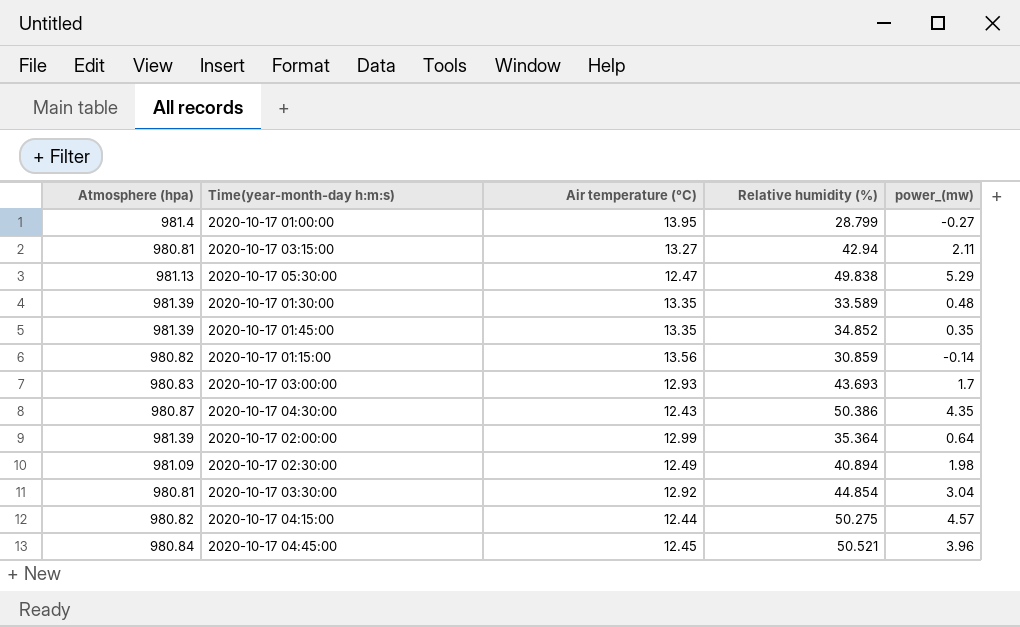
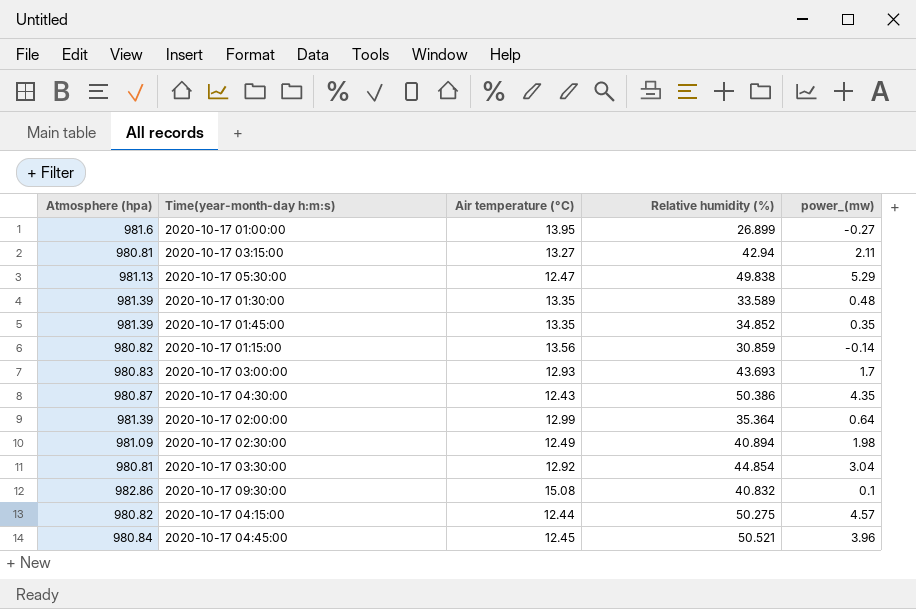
2020-10-17 01:00:00 | Atmosphere (hpa): 981.4 -> 981.6
2020-10-17 01:00:00 | Relative humidity (%): 28.799 -> 26.899
row 2020-10-17 09:30:00: none -> 982.86 | 15.08 | 40.832 | 0.1

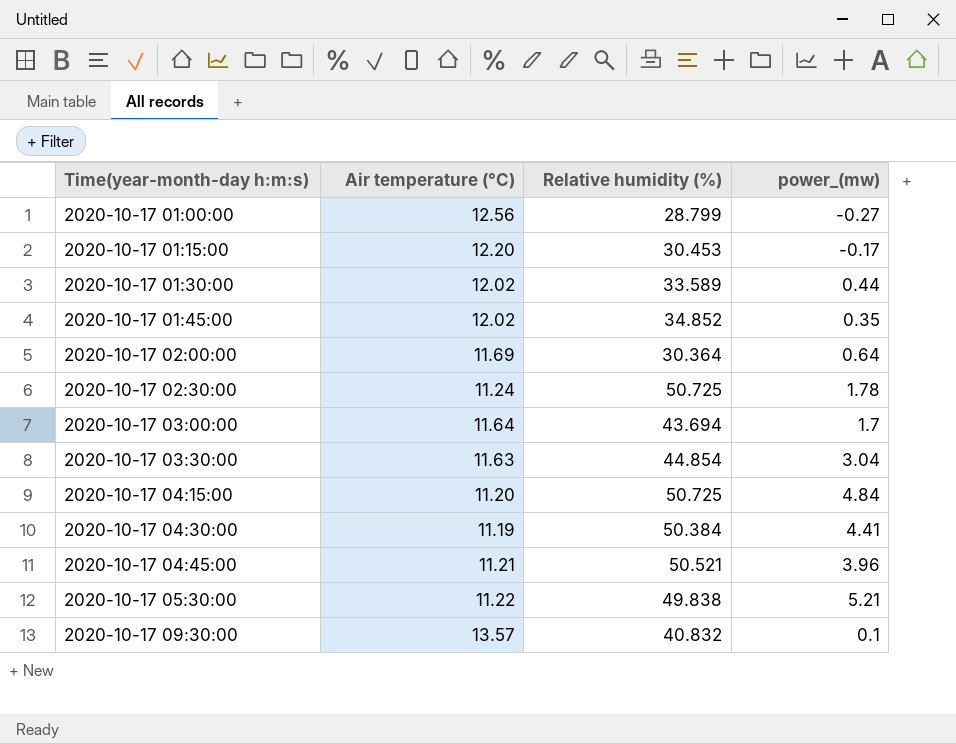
row order: none -> Time(year-month-day h:m:s) ascending
column Atmosphere (hpa) | position: 1 -> none
row 2020-10-17 03:15:00: 980.81 | 13.27 | 42.94 | 2.11 -> none
2020-10-17 01:00:00 | Air temperature (°C): 13.95 -> 12.56
2020-10-17 01:00:00 | Relative humidity (%): 26.899 -> 28.799
2020-10-17 01:15:00 | Air temperature (°C): 13.56 -> 12.20
2020-10-17 01:15:00 | Relative humidity (%): 30.859 -> 30.453
2020-10-17 01:15:00 | power_(mw): -0.14 -> -0.17
2020-10-17 01:30:00 | Air temperature (°C): 13.35 -> 12.02
2020-10-17 01:30:00 | power_(mw): 0.48 -> 0.44
2020-10-17 01:45:00 | Air temperature (°C): 13.35 -> 12.02
2020-10-17 02:00:00 | Air temperature (°C): 12.99 -> 11.69
2020-10-17 02:00:00 | Relative humidity (%): 35.364 -> 30.364
2020-10-17 02:30:00 | Air temperature (°C): 12.49 -> 11.24
2020-10-17 02:30:00 | Relative humidity (%): 40.894 -> 50.725
2020-10-17 02:30:00 | power_(mw): 1.98 -> 1.78
2020-10-17 03:00:00 | Air temperature (°C): 12.93 -> 11.64
2020-10-17 03:00:00 | Relative humidity (%): 43.693 -> 43.694
2020-10-17 03:30:00 | Air temperature (°C): 12.92 -> 11.63
2020-10-17 04:15:00 | Air temperature (°C): 12.44 -> 11.20
2020-10-17 04:15:00 | Relative humidity (%): 50.275 -> 50.725
2020-10-17 04:15:00 | power_(mw): 4.57 -> 4.84
2020-10-17 04:30:00 | Air temperature (°C): 12.43 -> 11.19
2020-10-17 04:30:00 | Relative humidity (%): 50.386 -> 50.384
2020-10-17 04:30:00 | power_(mw): 4.35 -> 4.41
2020-10-17 04:45:00 | Air temperature (°C): 12.45 -> 11.21
2020-10-17 05:30:00 | Air temperature (°C): 12.47 -> 11.22
2020-10-17 05:30:00 | power_(mw): 5.29 -> 5.21
2020-10-17 09:30:00 | Air temperature (°C): 15.08 -> 13.57

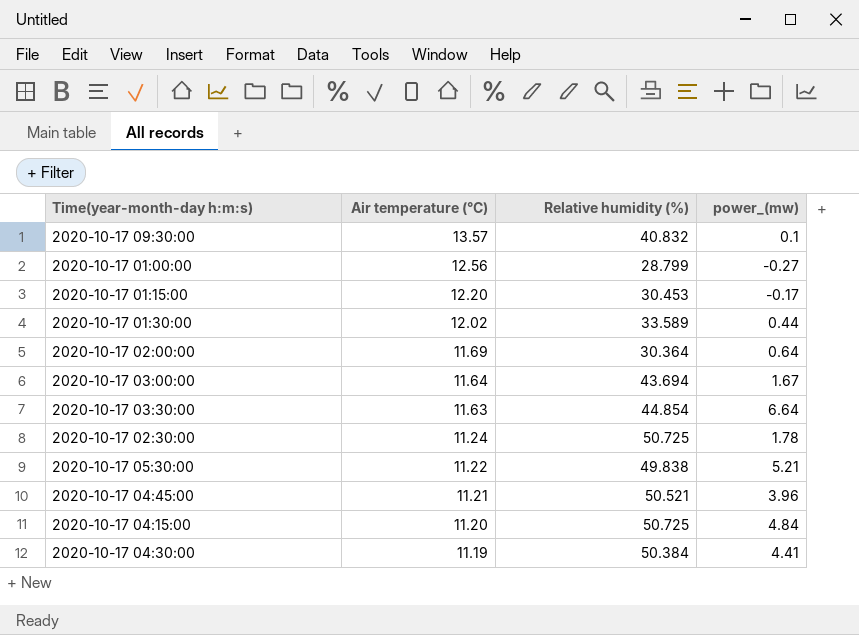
row order: Time(year-month-day h:m:s) ascending -> Air temperature (°C) descending
row 2020-10-17 01:45:00: 12.02 | 34.852 | 0.35 -> none
2020-10-17 03:00:00 | power_(mw): 1.7 -> 1.67
2020-10-17 03:30:00 | power_(mw): 3.04 -> 6.64

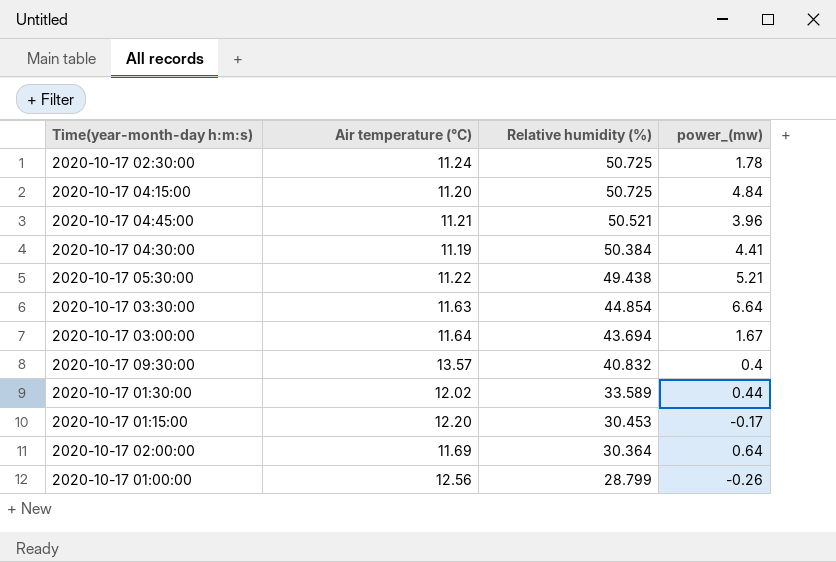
row order: Air temperature (°C) descending -> Relative humidity (%) descending
2020-10-17 05:30:00 | Relative humidity (%): 49.838 -> 49.438
2020-10-17 09:30:00 | power_(mw): 0.1 -> 0.4
2020-10-17 01:00:00 | power_(mw): -0.27 -> -0.26

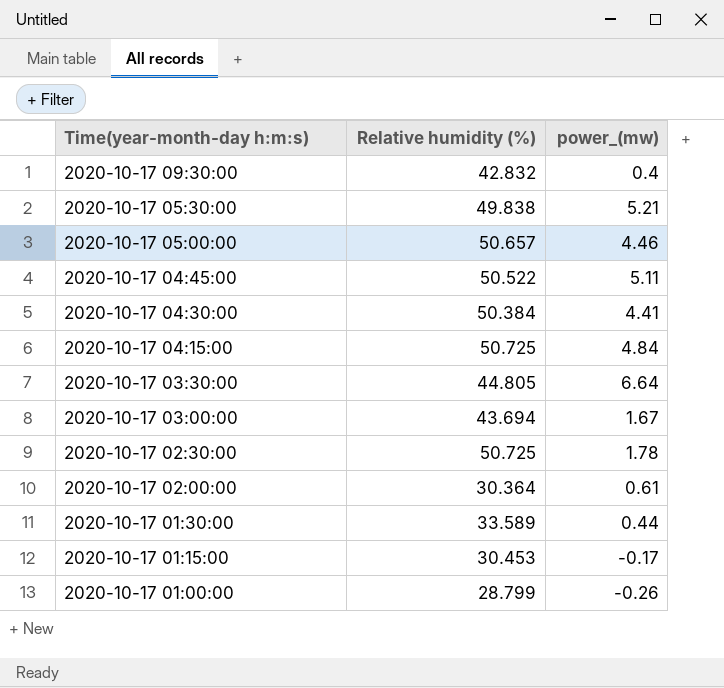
row order: Relative humidity (%) descending -> Time(year-month-day h:m:s) descending
column Air temperature (°C) | position: 2 -> none
2020-10-17 09:30:00 | Relative humidity (%): 40.832 -> 42.832
2020-10-17 05:30:00 | Relative humidity (%): 49.438 -> 49.838
row 2020-10-17 05:00:00: none -> 50.657 | 4.46
2020-10-17 04:45:00 | Relative humidity (%): 50.521 -> 50.522
2020-10-17 04:45:00 | power_(mw): 3.96 -> 5.11
2020-10-17 03:30:00 | Relative humidity (%): 44.854 -> 44.805
2020-10-17 02:00:00 | power_(mw): 0.64 -> 0.61

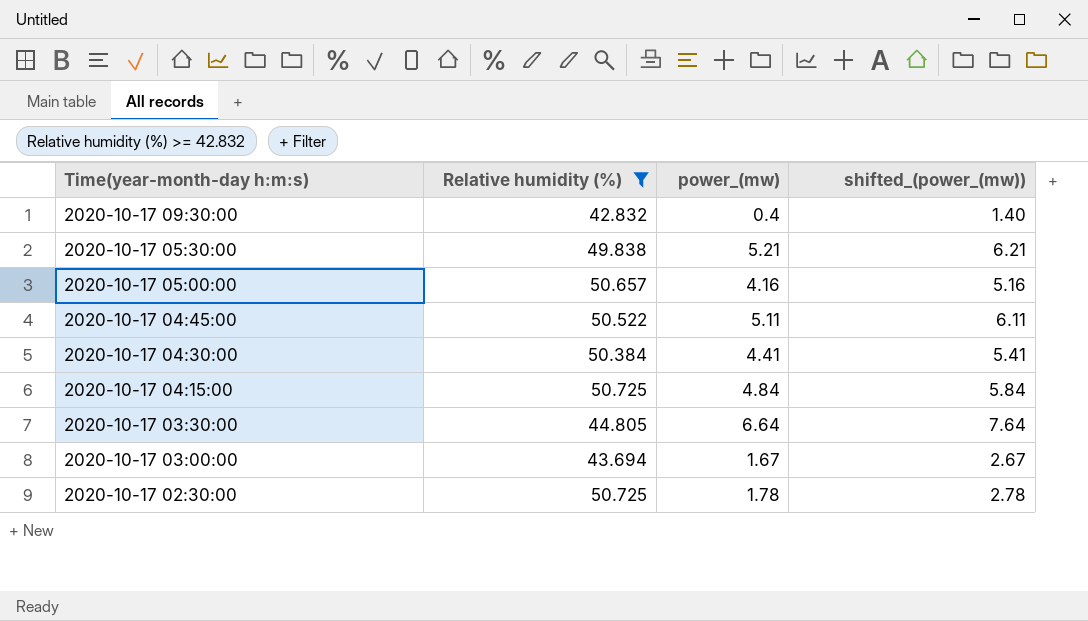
filter: none -> Relative humidity (%) >= 42.832
column shifted_(power_(mw)) | formula: none -> [power_(mw)] + 1
2020-10-17 05:00:00 | power_(mw): 4.46 -> 4.16

